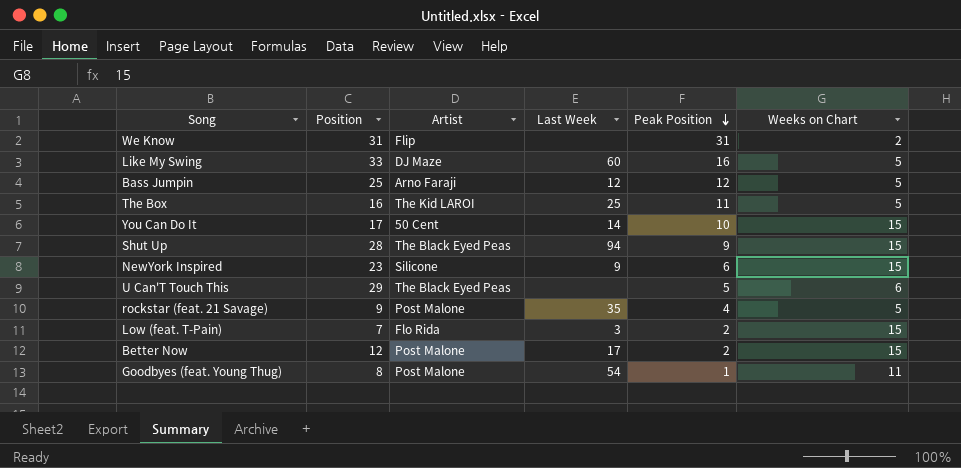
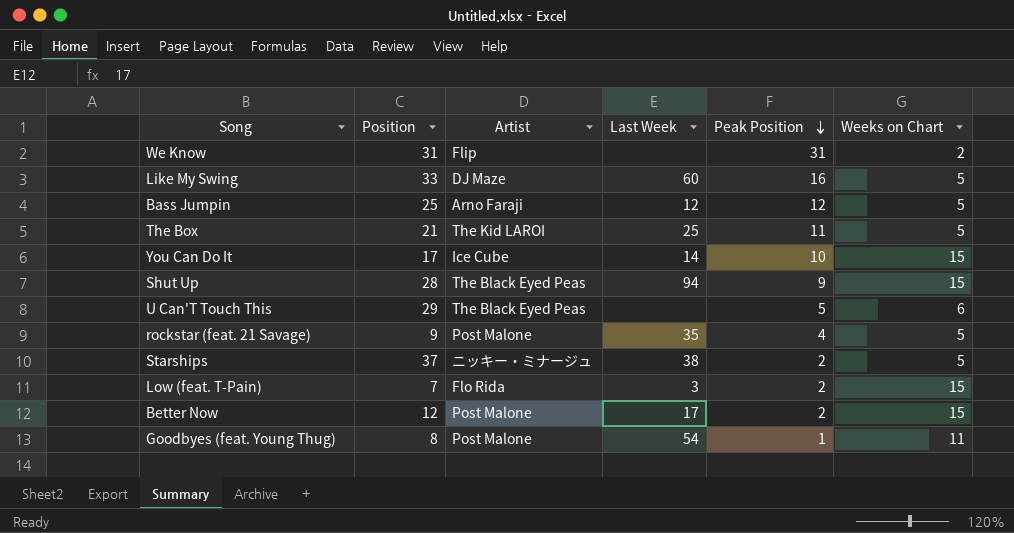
row NewYork Inspired: 23 | Silicone | 9 | 6 | 15 -> none
The Box | Position: 16 -> 21
You Can Do It | Artist: 50 Cent -> Ice Cube
row Starships: none -> 37 | ニッキー・ミナージュ | 38 | 2 | 5

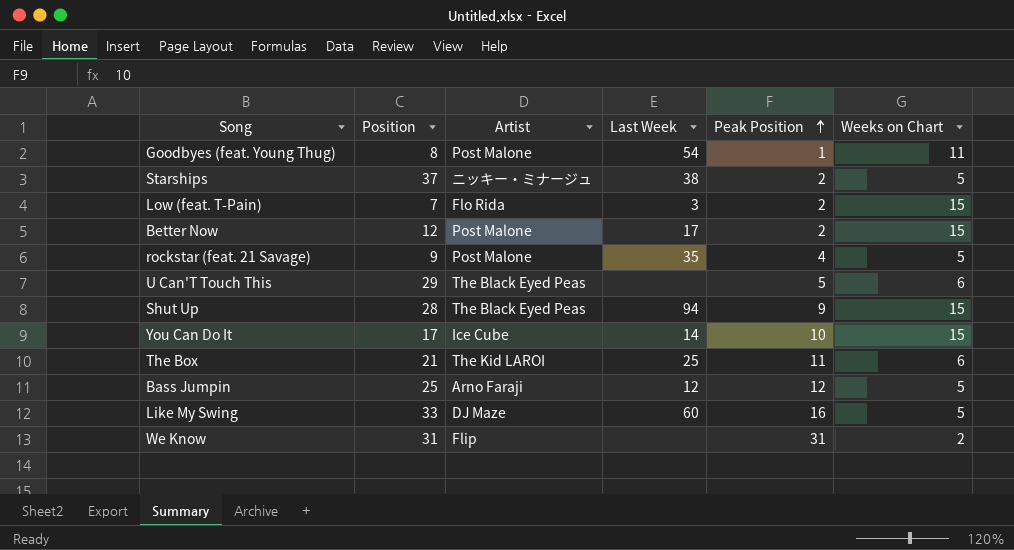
row order: Peak Position descending -> Peak Position ascending
The Box | Weeks on Chart: 5 -> 6

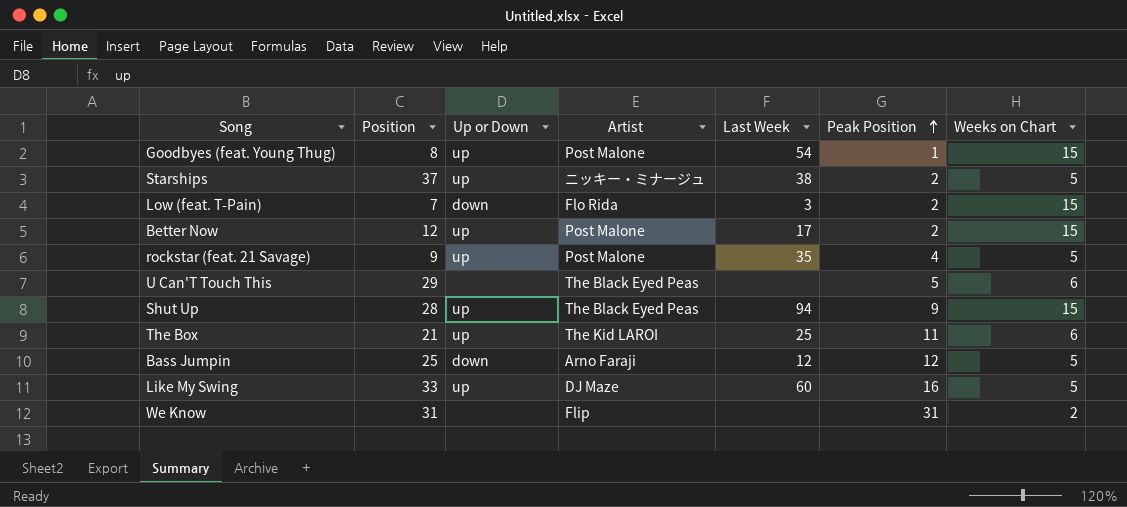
column Up or Down | position: none -> 3
row You Can Do It: 17 | Ice Cube | 14 | 10 | 15 -> none
Goodbyes (feat. Young Thug) | Weeks on Chart: 11 -> 15

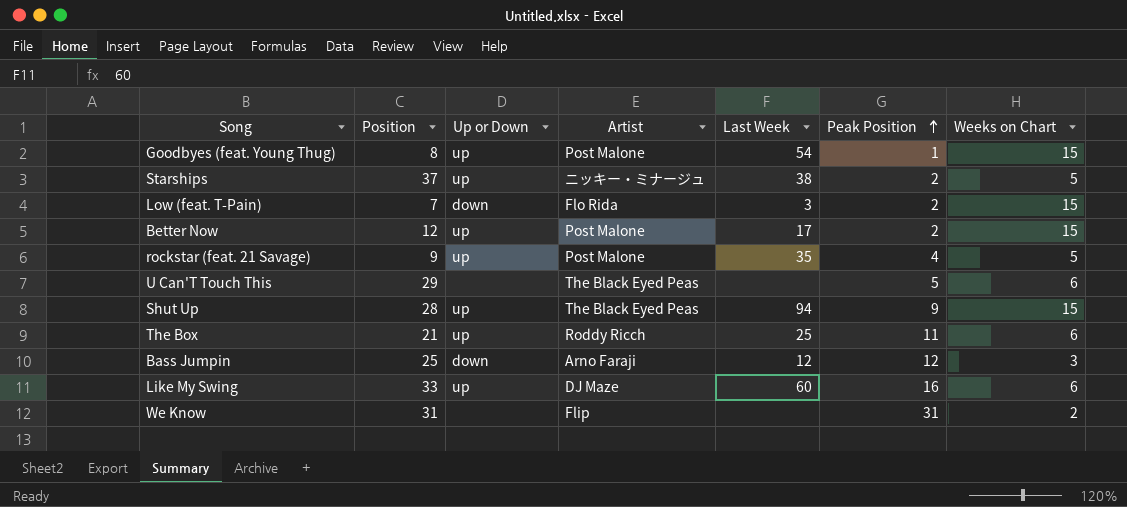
The Box | Artist: The Kid LAROI -> Roddy Ricch
Bass Jumpin | Weeks on Chart: 5 -> 3
Like My Swing | Weeks on Chart: 5 -> 6

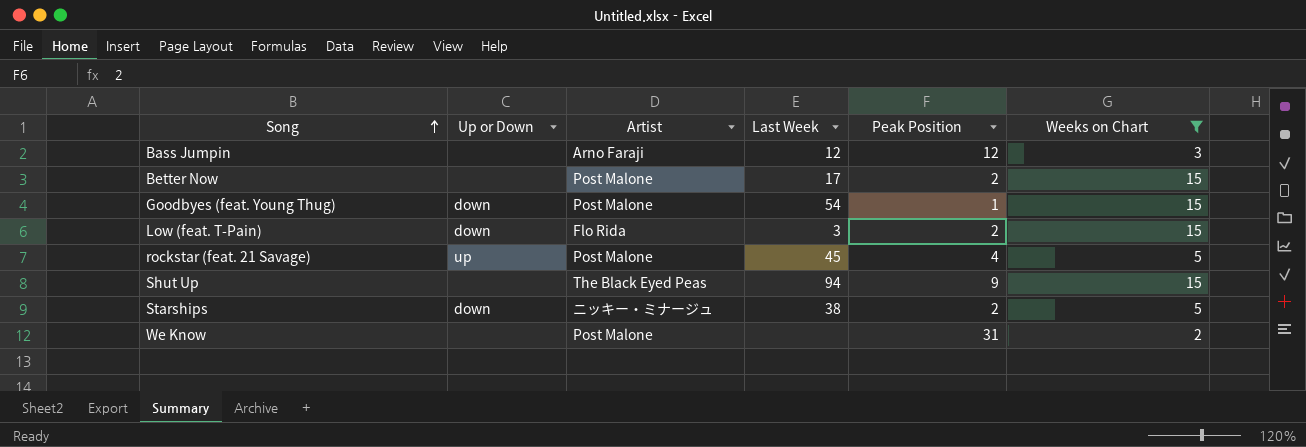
filter: none -> Weeks on Chart != 6
row order: Peak Position ascending -> Song ascending
column Position | position: 2 -> none
Bass Jumpin | Up or Down: down -> none
Better Now | Up or Down: up -> none
Goodbyes (feat. Young Thug) | Up or Down: up -> down
rockstar (feat. 21 Savage) | Last Week: 35 -> 45
Shut Up | Up or Down: up -> none
Starships | Up or Down: up -> down
We Know | Artist: Flip -> Post Malone

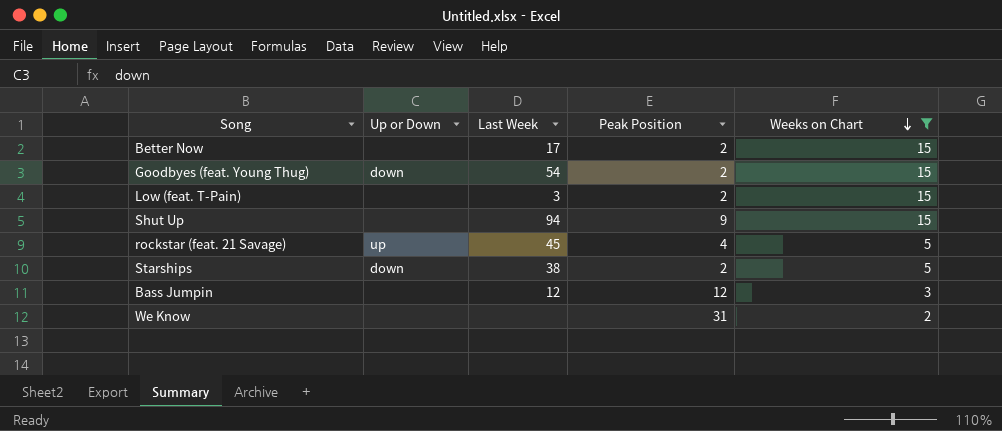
row order: Song ascending -> Weeks on Chart descending
column Artist | position: 3 -> none
Goodbyes (feat. Young Thug) | Peak Position: 1 -> 2
Low (feat. T-Pain) | Up or Down: down -> none

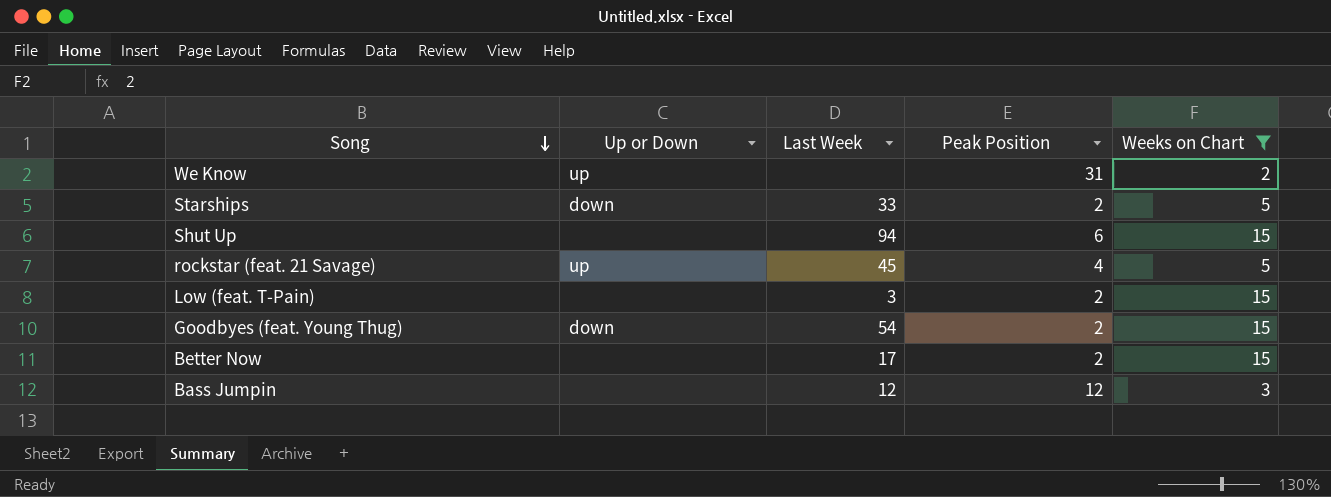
row order: Weeks on Chart descending -> Song descending
We Know | Up or Down: none -> up
Starships | Last Week: 38 -> 33
Shut Up | Peak Position: 9 -> 6

